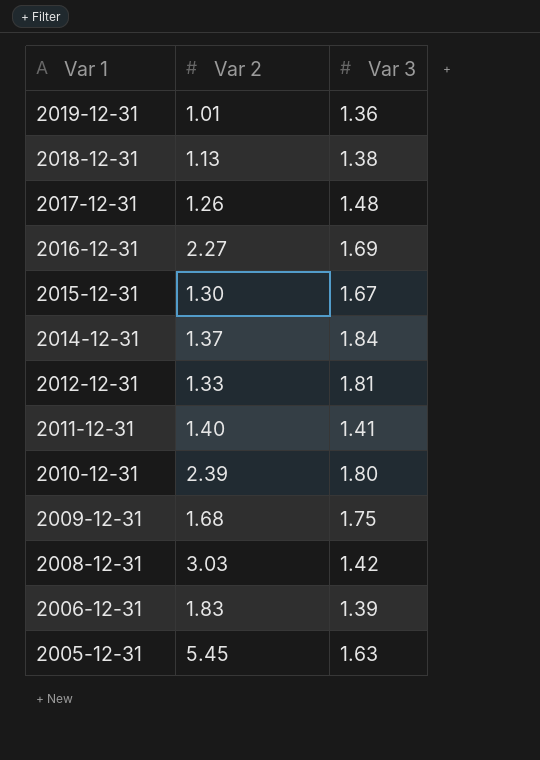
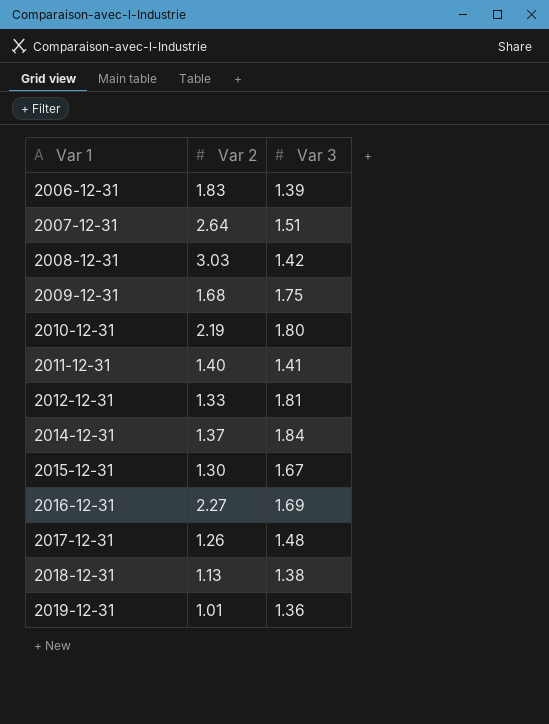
row order: Var 1 descending -> Var 1 ascending
row 2005-12-31: 5.45 | 1.63 -> none
row 2007-12-31: none -> 2.64 | 1.51
2010-12-31 | Var 2: 2.39 -> 2.19

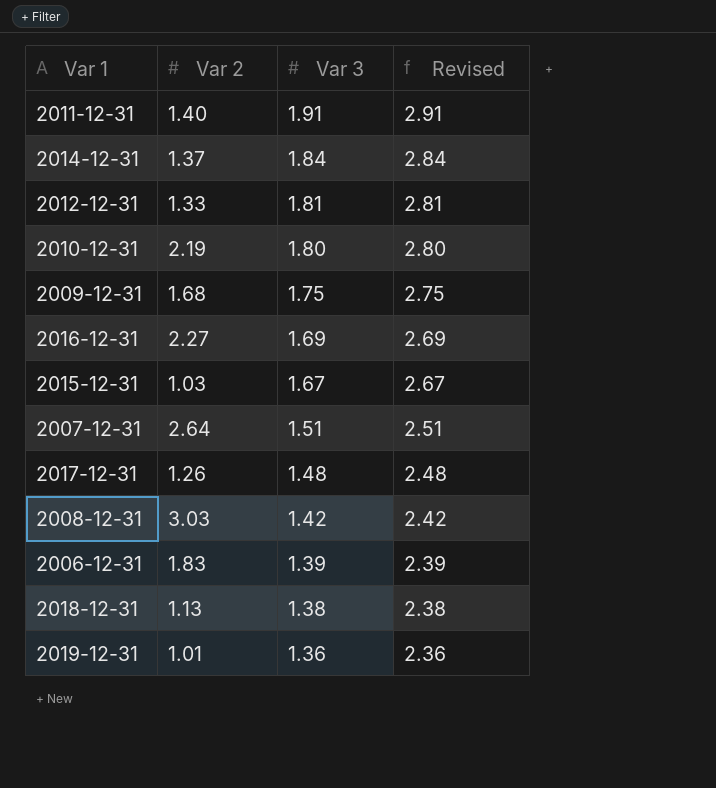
row order: Var 1 ascending -> Var 3 descending
column Revised | formula: none -> [Var 3] + 1
2011-12-31 | Var 3: 1.41 -> 1.91
2015-12-31 | Var 2: 1.30 -> 1.03

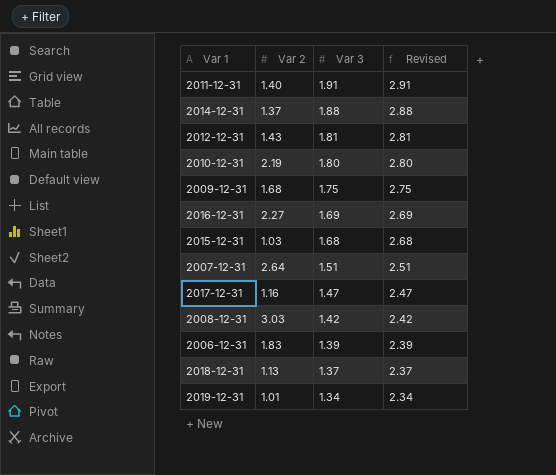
2014-12-31 | Var 3: 1.84 -> 1.88
2014-12-31 | Revised: 2.84 -> 2.88
2012-12-31 | Var 2: 1.33 -> 1.43
2015-12-31 | Var 3: 1.67 -> 1.68
2015-12-31 | Revised: 2.67 -> 2.68
2017-12-31 | Var 2: 1.26 -> 1.16
2017-12-31 | Var 3: 1.48 -> 1.47
2017-12-31 | Revised: 2.48 -> 2.47
2018-12-31 | Var 3: 1.38 -> 1.37
2018-12-31 | Revised: 2.38 -> 2.37
2019-12-31 | Var 3: 1.36 -> 1.34
2019-12-31 | Revised: 2.36 -> 2.34

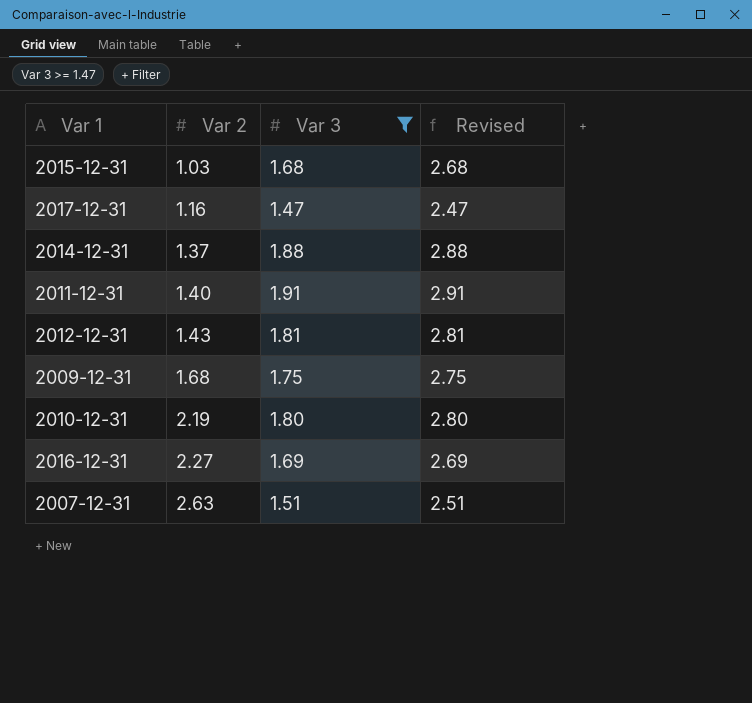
filter: none -> Var 3 >= 1.47
row order: Var 3 descending -> Var 2 ascending
2007-12-31 | Var 2: 2.64 -> 2.63

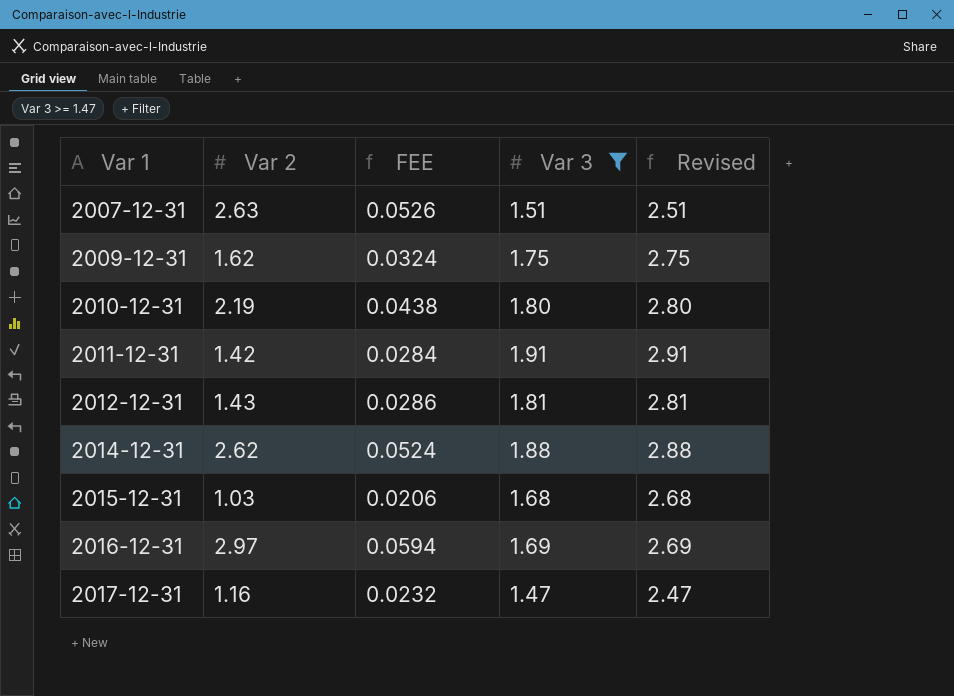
row order: Var 2 ascending -> Var 1 ascending
column FEE | formula: none -> [Var 2] * 0.02
2009-12-31 | Var 2: 1.68 -> 1.62
2011-12-31 | Var 2: 1.40 -> 1.42
2014-12-31 | Var 2: 1.37 -> 2.62
2016-12-31 | Var 2: 2.27 -> 2.97

